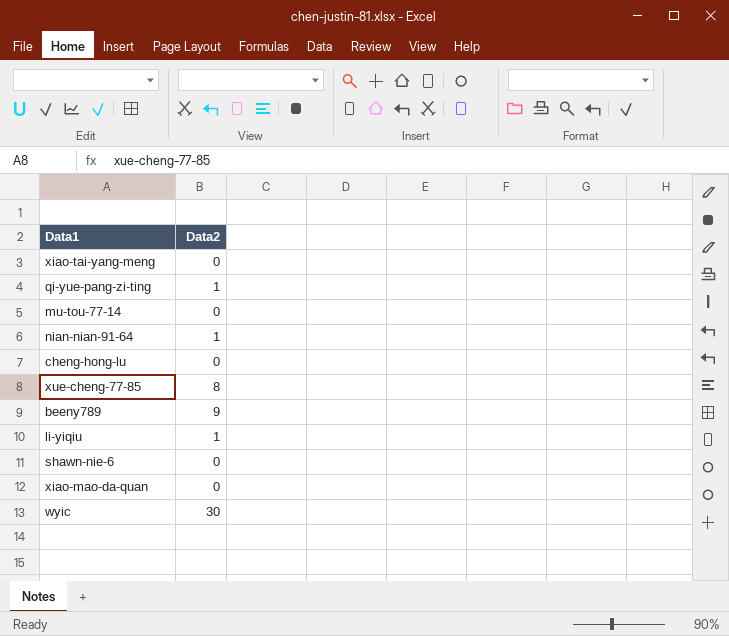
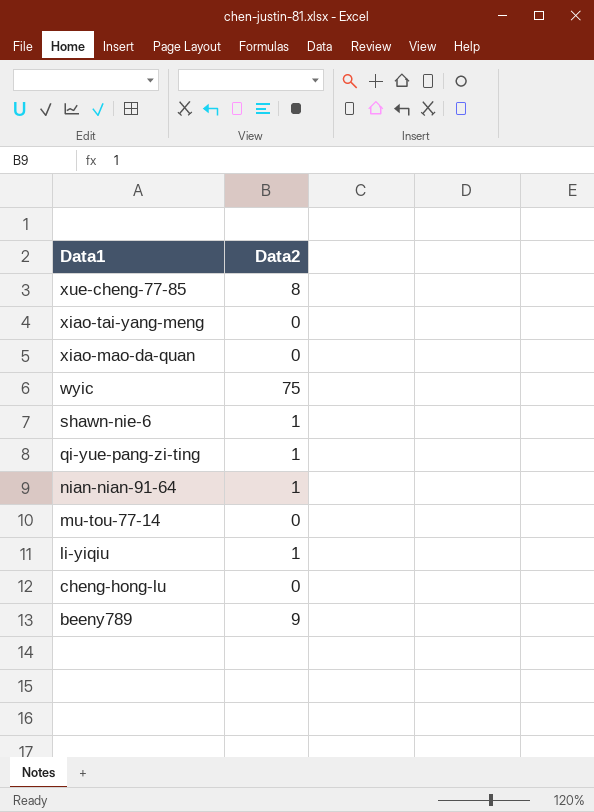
row order: none -> Data1 descending
wyic | Data2: 30 -> 75
shawn-nie-6 | Data2: 0 -> 1

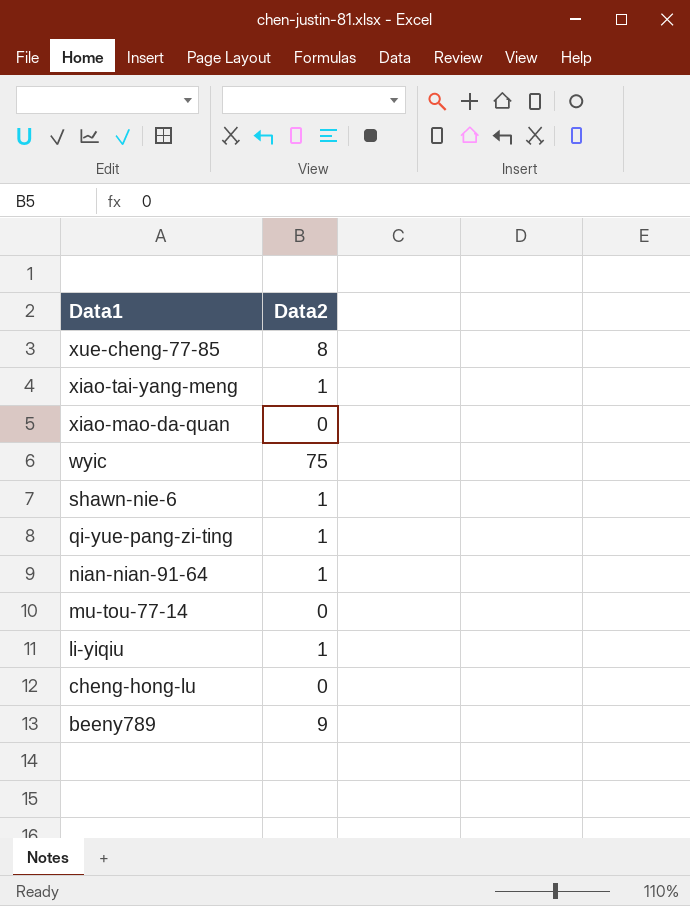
xiao-tai-yang-meng | Data2: 0 -> 1

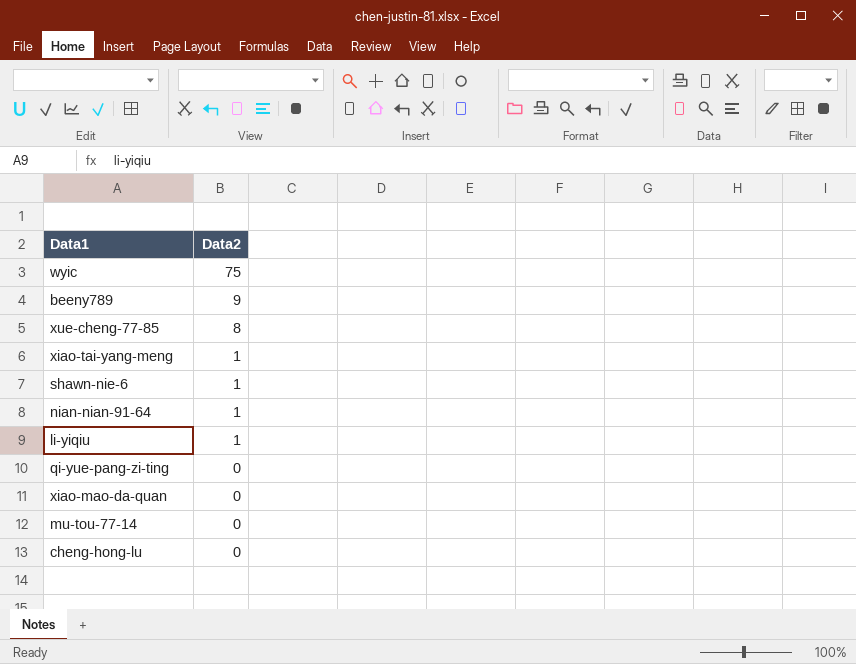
row order: Data1 descending -> Data2 descending
qi-yue-pang-zi-ting | Data2: 1 -> 0

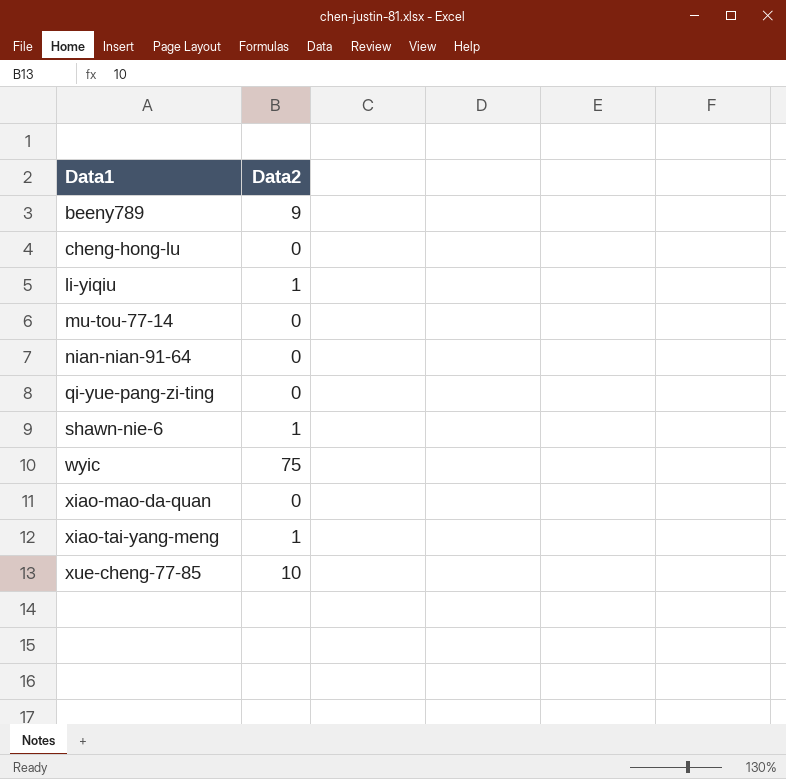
row order: Data2 descending -> Data1 ascending
nian-nian-91-64 | Data2: 1 -> 0
xue-cheng-77-85 | Data2: 8 -> 10

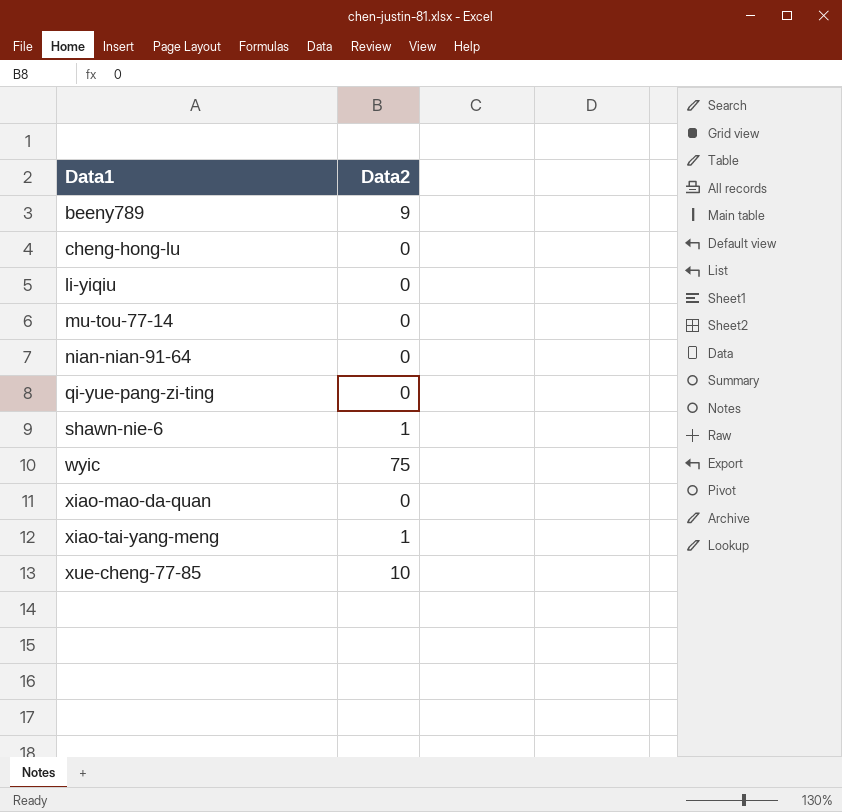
li-yiqiu | Data2: 1 -> 0

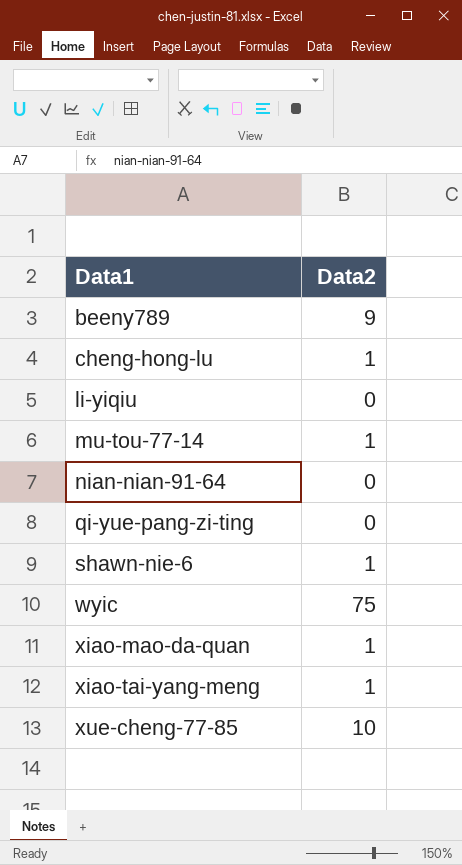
cheng-hong-lu | Data2: 0 -> 1
mu-tou-77-14 | Data2: 0 -> 1
xiao-mao-da-quan | Data2: 0 -> 1

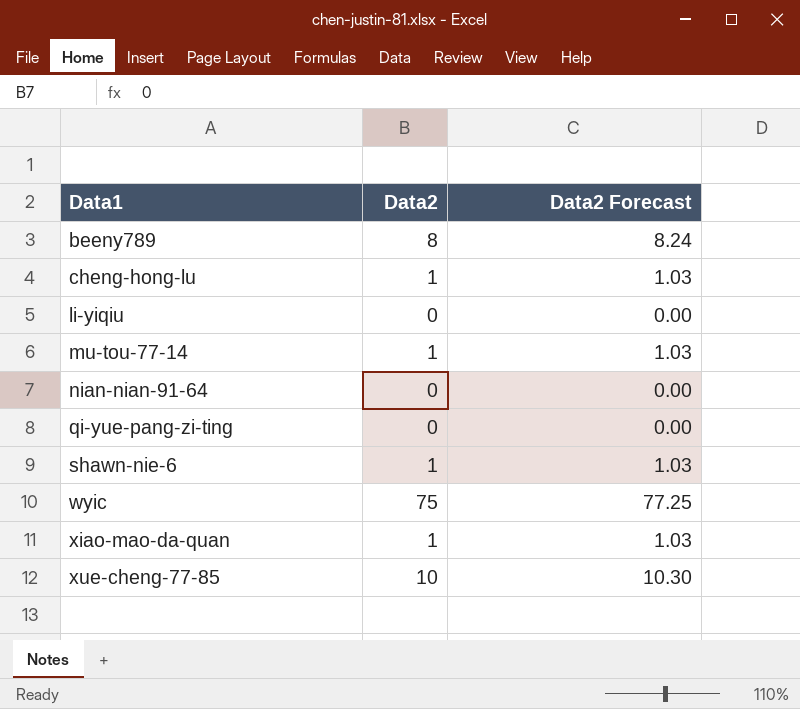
column Data2 Forecast | formula: none -> [Data2] * 1.03
row xiao-tai-yang-meng: 1 -> none
beeny789 | Data2: 9 -> 8

